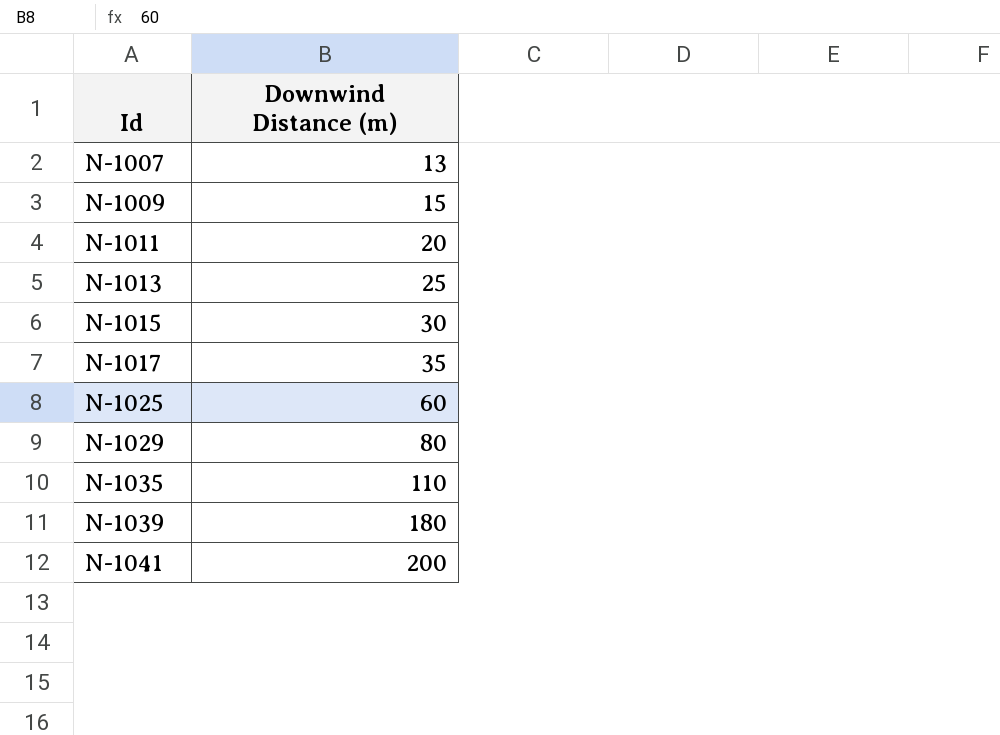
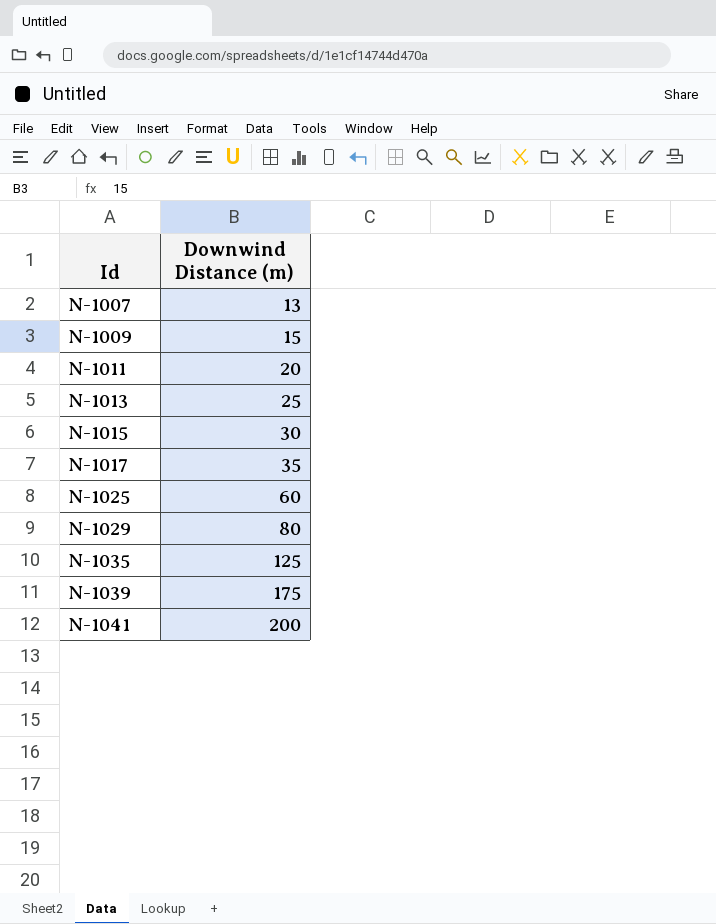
N-1035 | Downwind Distance (m): 110 -> 125
N-1039 | Downwind Distance (m): 180 -> 175

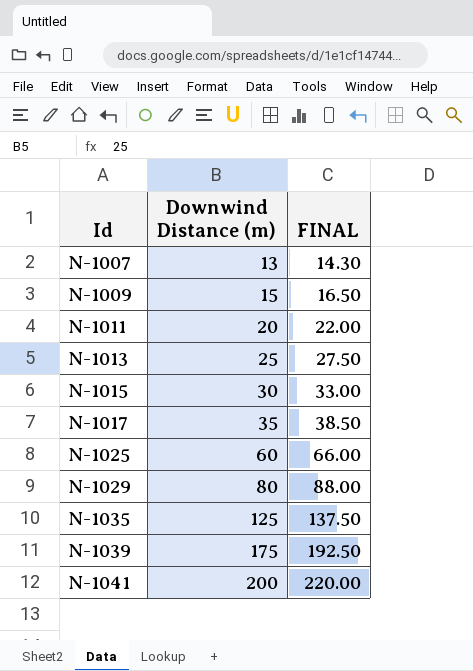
column FINAL | formula: none -> [Downwind Distance (m)] * 1.1

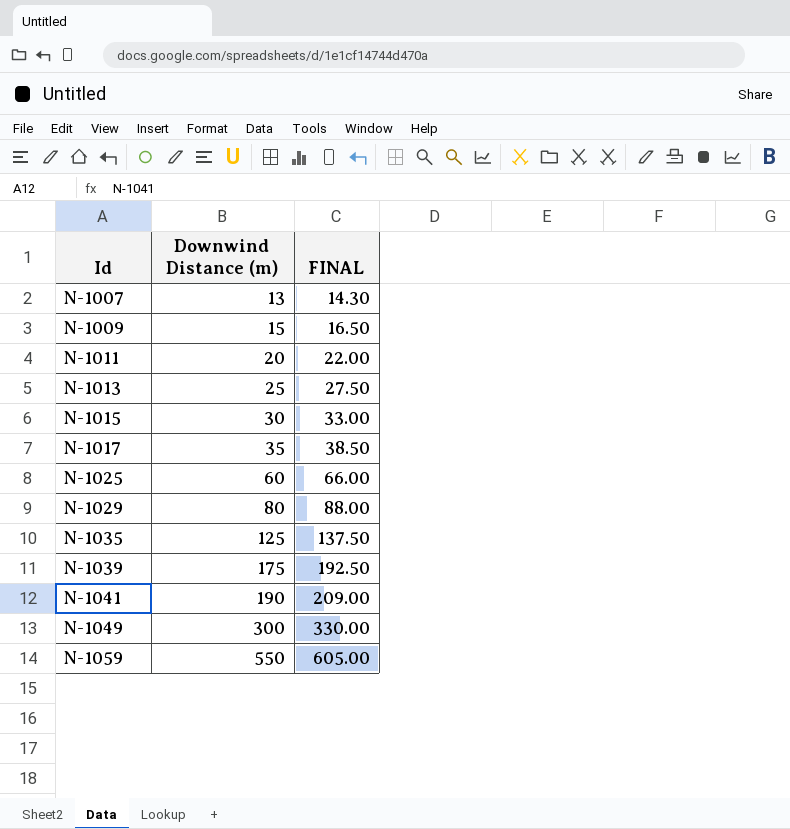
N-1041 | Downwind Distance (m): 200 -> 190
N-1041 | FINAL: 220.00 -> 209.00
row N-1049: none -> 300 | 330.00
row N-1059: none -> 550 | 605.00

